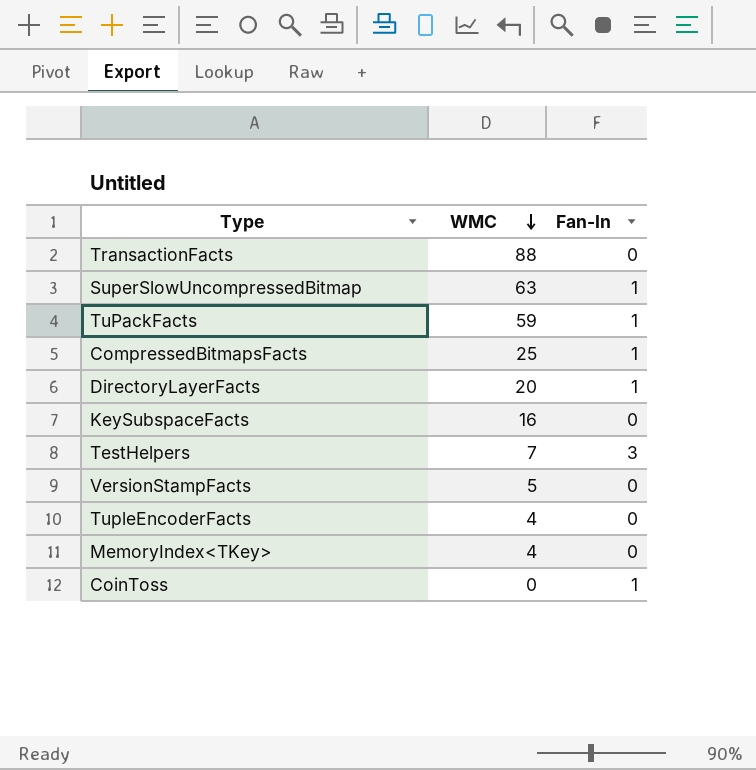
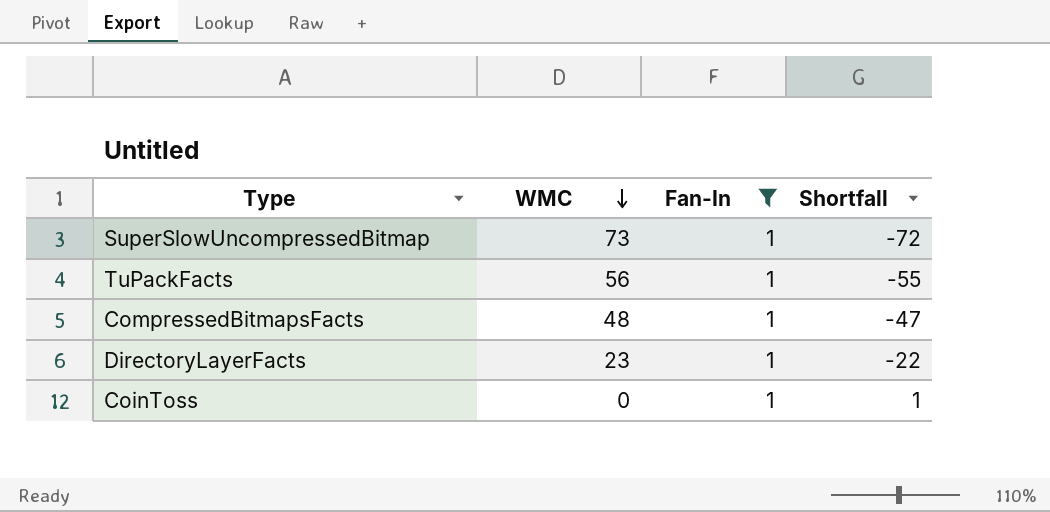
filter: none -> Fan-In = 1
column Shortfall | formula: none -> [Fan-In] - [WMC]
SuperSlowUncompressedBitmap | WMC: 63 -> 73
TuPackFacts | WMC: 59 -> 56
CompressedBitmapsFacts | WMC: 25 -> 48
DirectoryLayerFacts | WMC: 20 -> 23

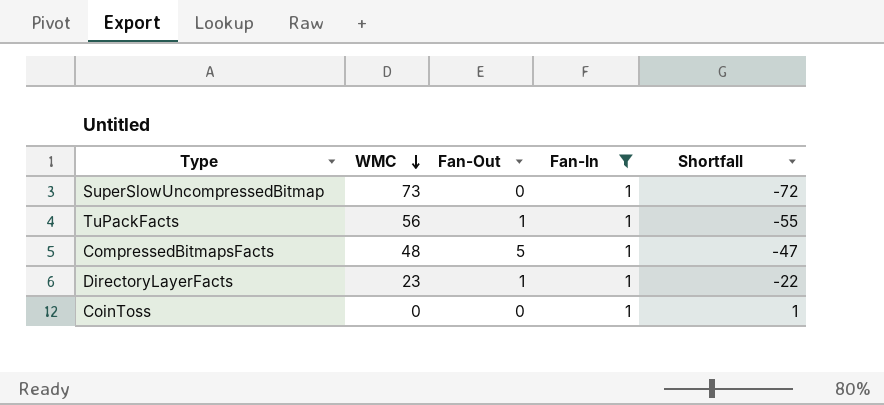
column Fan-Out | position: none -> 3

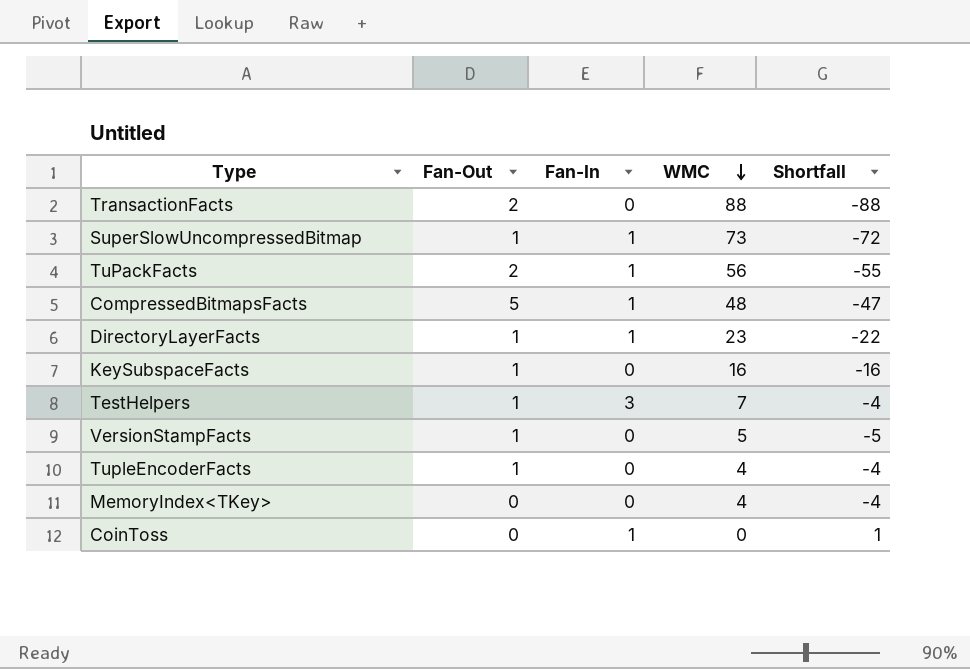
filter: Fan-In = 1 -> none
column WMC | position: 2 -> 4
SuperSlowUncompressedBitmap | Fan-Out: 0 -> 1
TuPackFacts | Fan-Out: 1 -> 2

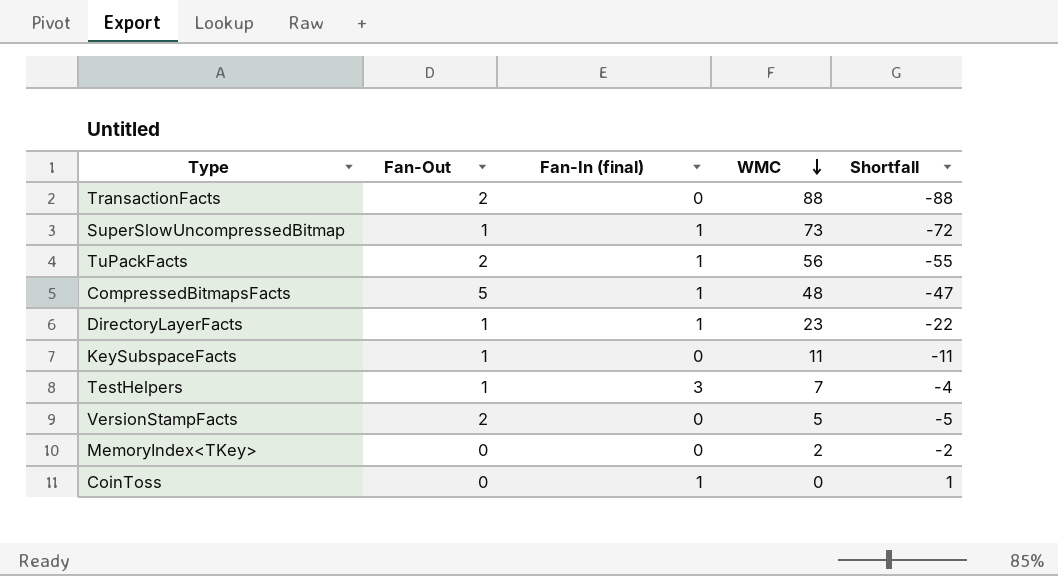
column name: Fan-In -> Fan-In (final)
row TupleEncoderFacts: 1 | 0 | 4 | -4 -> none
KeySubspaceFacts | WMC: 16 -> 11
KeySubspaceFacts | Shortfall: -16 -> -11
VersionStampFacts | Fan-Out: 1 -> 2
MemoryIndex<TKey> | WMC: 4 -> 2
MemoryIndex<TKey> | Shortfall: -4 -> -2

